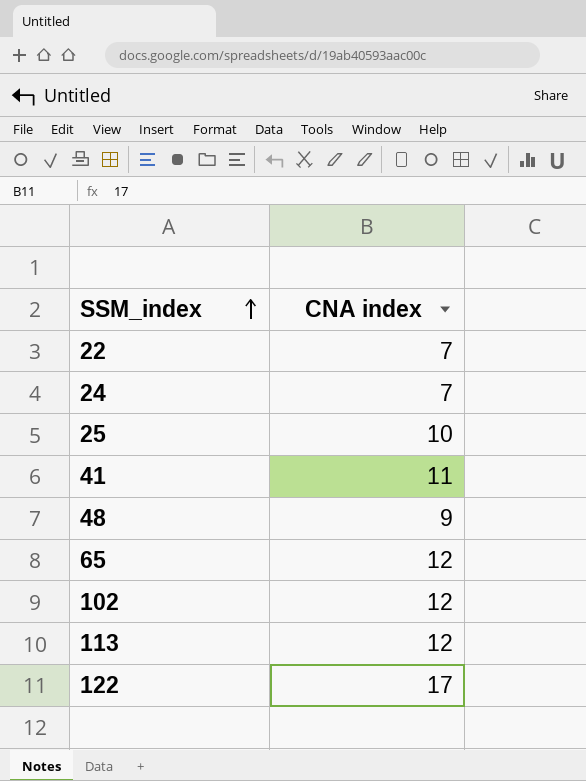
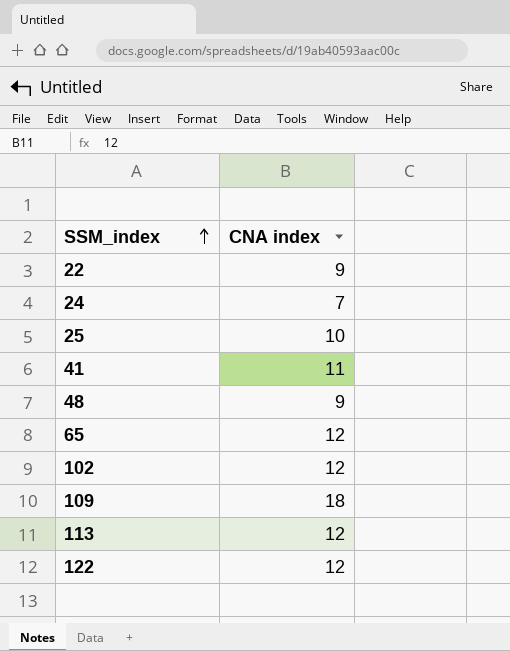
22 | CNA index: 7 -> 9
row 109: none -> 18
122 | CNA index: 17 -> 12

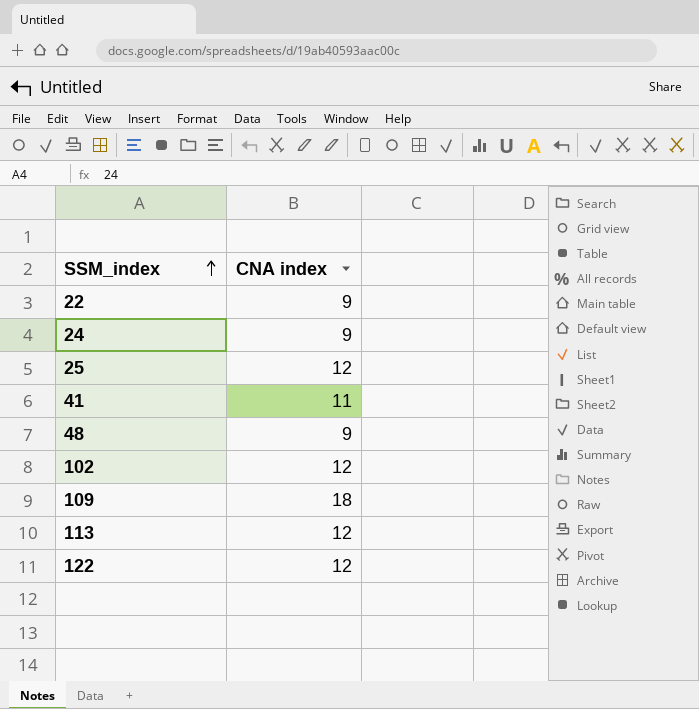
row 65: 12 -> none
24 | CNA index: 7 -> 9
25 | CNA index: 10 -> 12

